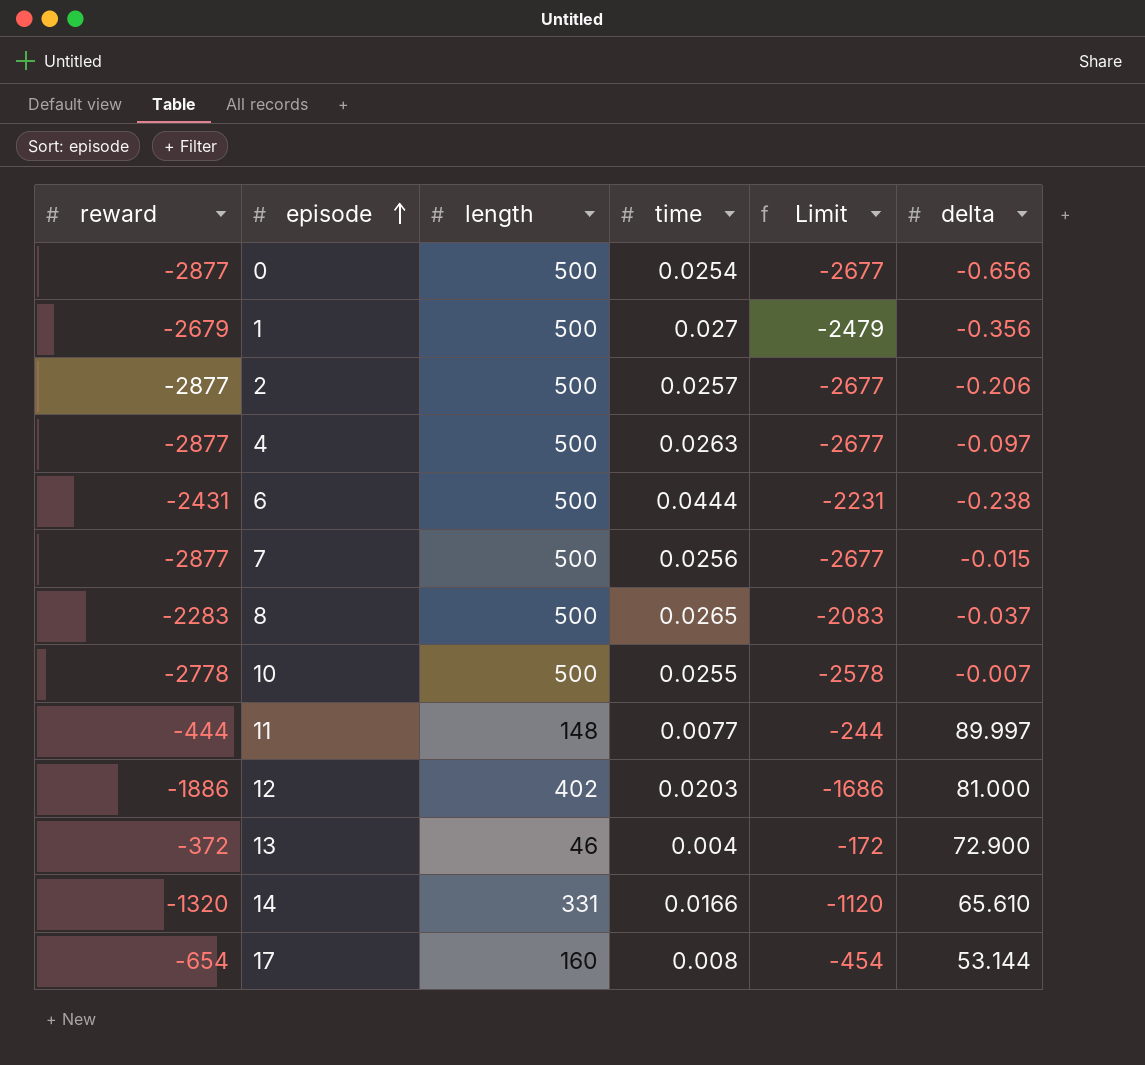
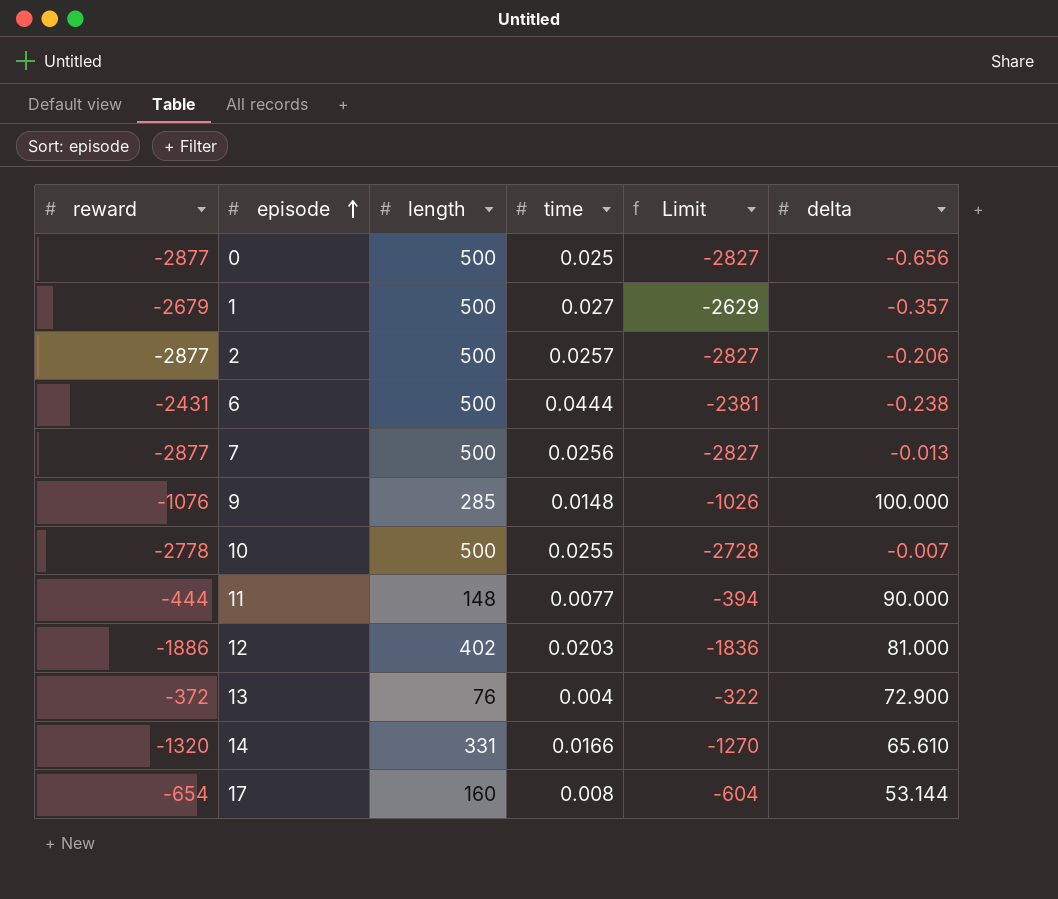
column Limit | formula: [reward] + 200 -> [reward] + 50
row 4: -2877 | 500 | 0.0263 | -2677 | -0.097 -> none
row 8: -2283 | 500 | 0.0265 | -2083 | -0.037 -> none
0 | time: 0.0254 -> 0.025
1 | delta: -0.356 -> -0.357
7 | delta: -0.015 -> -0.013
row 9: none -> -1076 | 285 | 0.0148 | -1026 | 100.000
11 | delta: 89.997 -> 90.000
13 | length: 46 -> 76

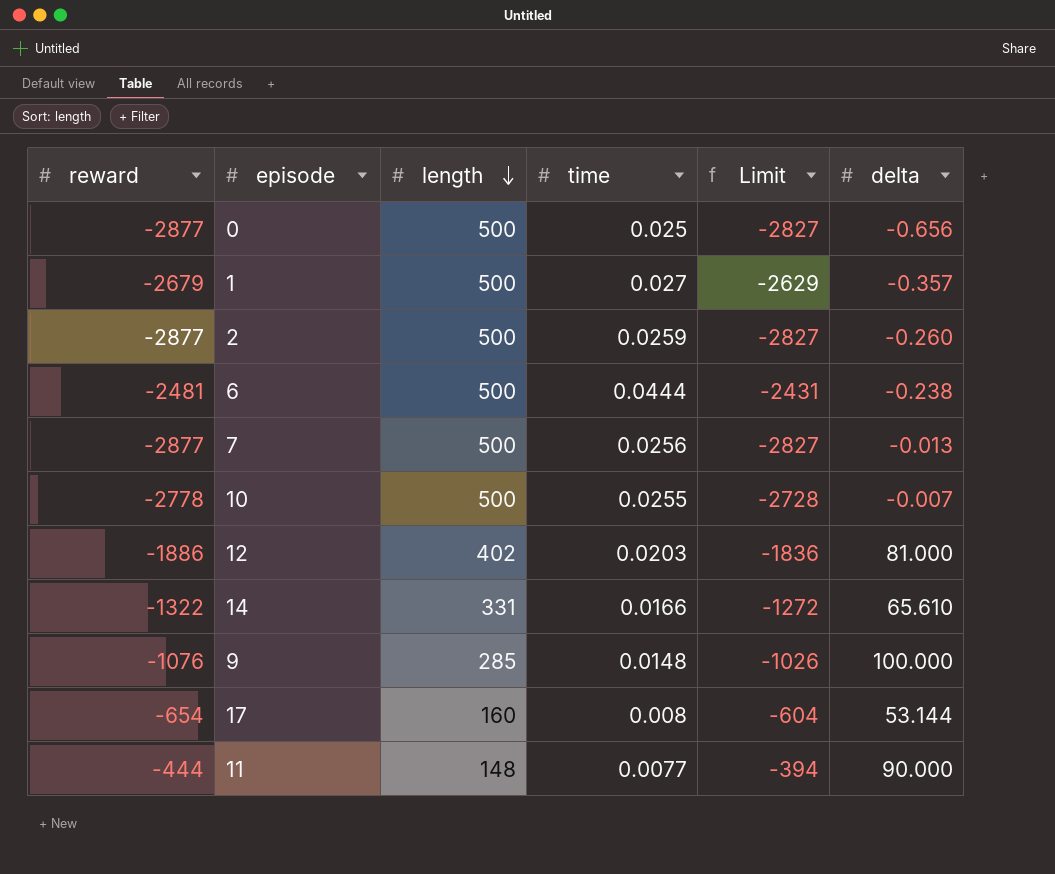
row order: episode ascending -> length descending
row 13: -372 | 76 | 0.004 | -322 | 72.900 -> none
2 | time: 0.0257 -> 0.0259
2 | delta: -0.206 -> -0.260
6 | reward: -2431 -> -2481
6 | Limit: -2381 -> -2431
14 | reward: -1320 -> -1322
14 | Limit: -1270 -> -1272

